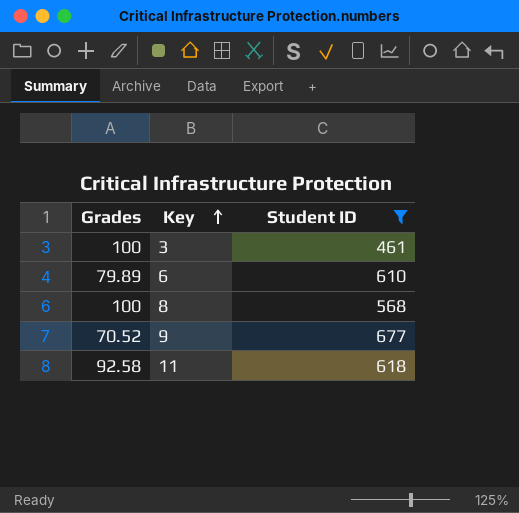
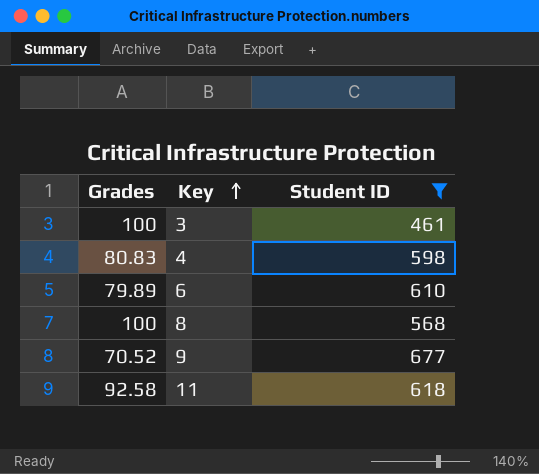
row 4: none -> 80.83 | 598

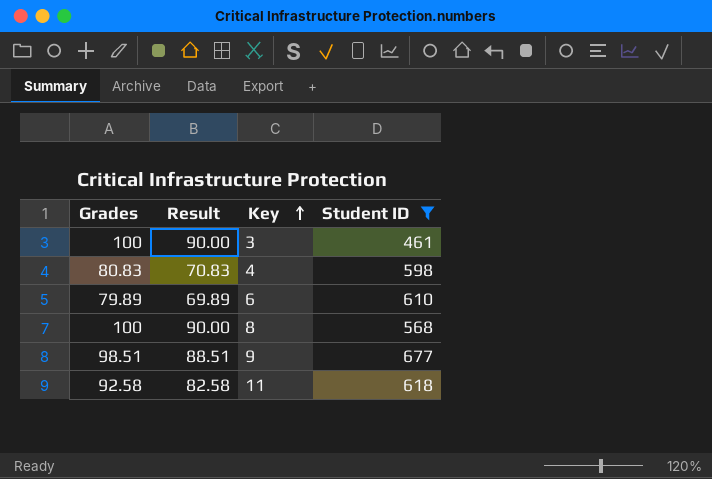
column Result | formula: none -> [Grades] - 10
9 | Grades: 70.52 -> 98.51

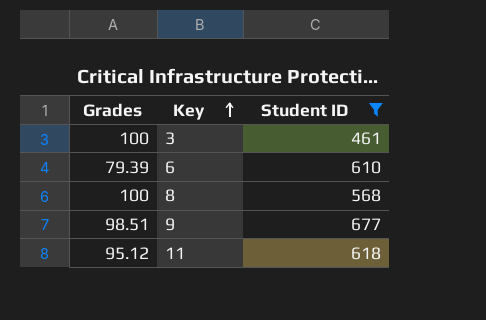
column Result | formula: [Grades] - 10 -> none
row 4: 80.83 | 70.83 | 598 -> none
6 | Grades: 79.89 -> 79.39
11 | Grades: 92.58 -> 95.12

